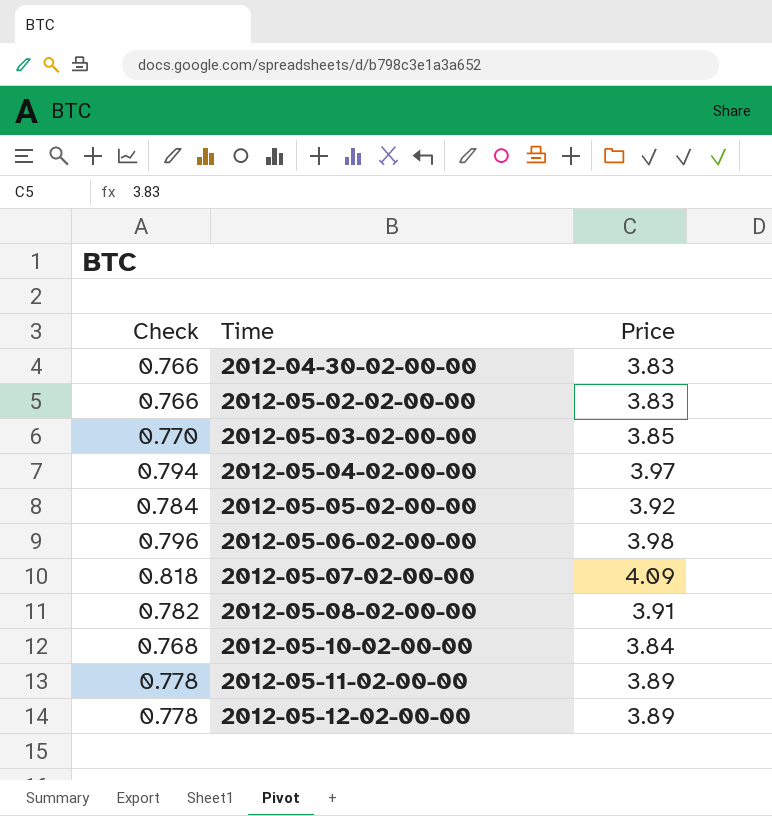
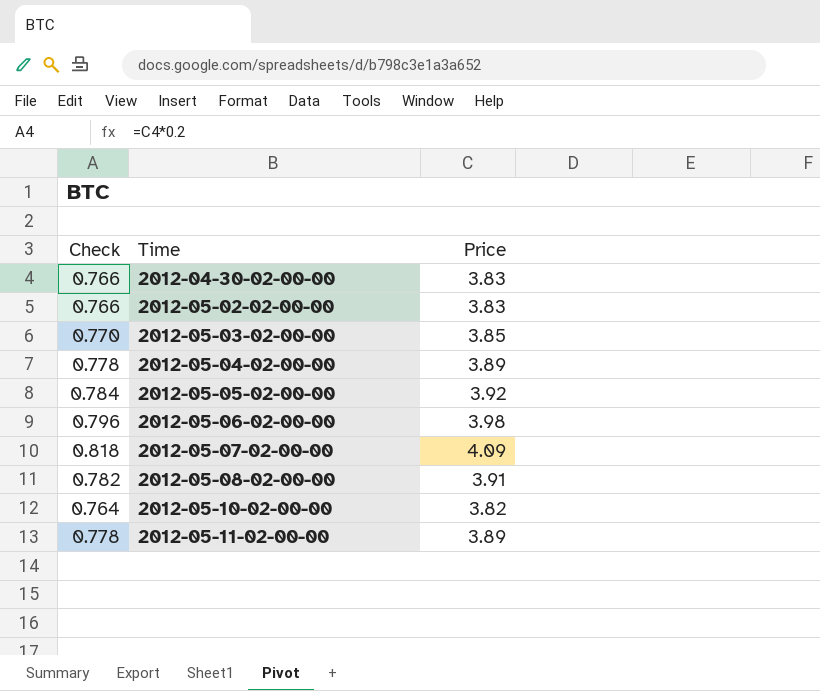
row 2012-05-12-02-00-00: 0.778 | 3.89 -> none
2012-05-04-02-00-00 | Check: 0.794 -> 0.778
2012-05-04-02-00-00 | Price: 3.97 -> 3.89
2012-05-10-02-00-00 | Check: 0.768 -> 0.764
2012-05-10-02-00-00 | Price: 3.84 -> 3.82

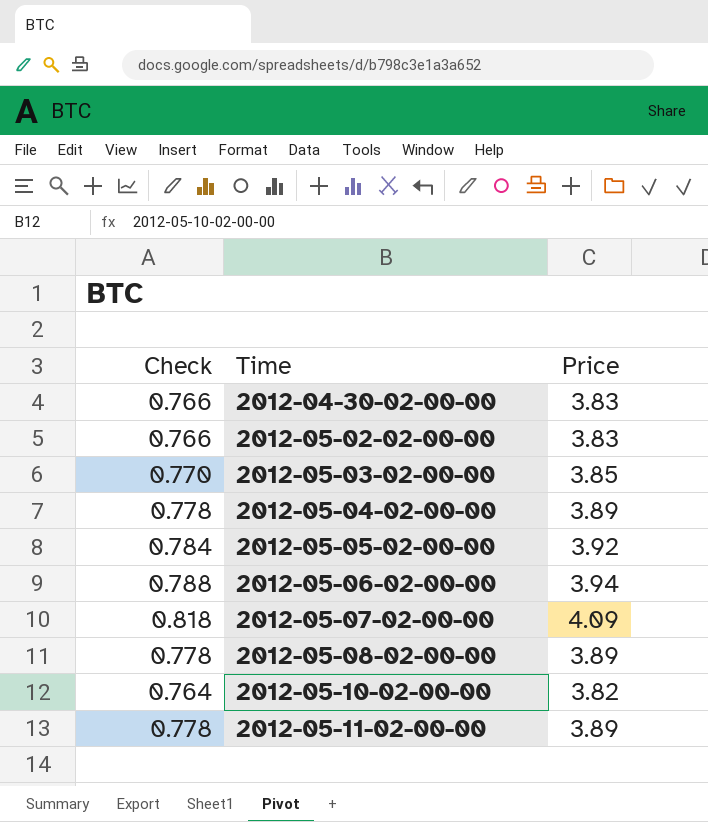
2012-05-06-02-00-00 | Check: 0.796 -> 0.788
2012-05-06-02-00-00 | Price: 3.98 -> 3.94
2012-05-08-02-00-00 | Check: 0.782 -> 0.778
2012-05-08-02-00-00 | Price: 3.91 -> 3.89

